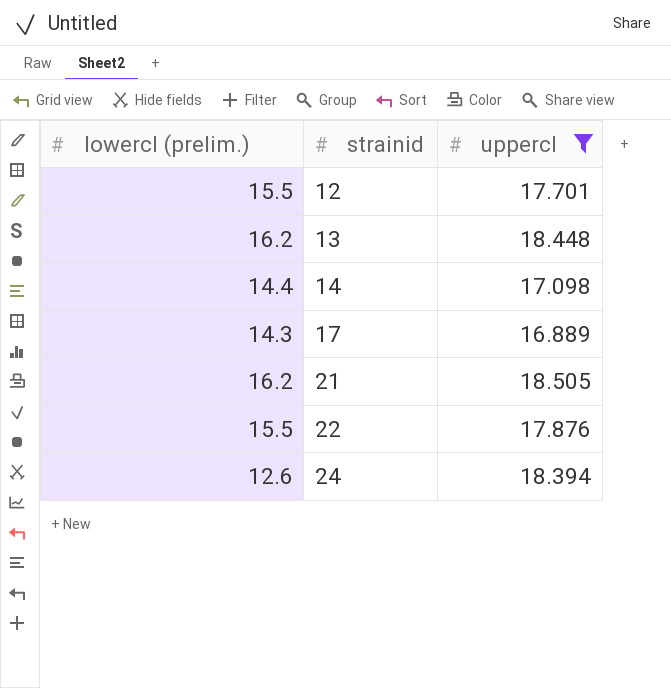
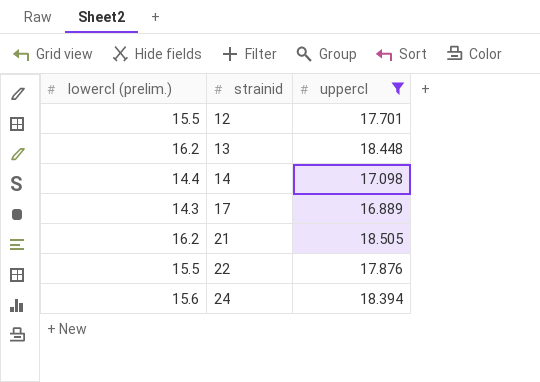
24 | lowercl (prelim.): 12.6 -> 15.6

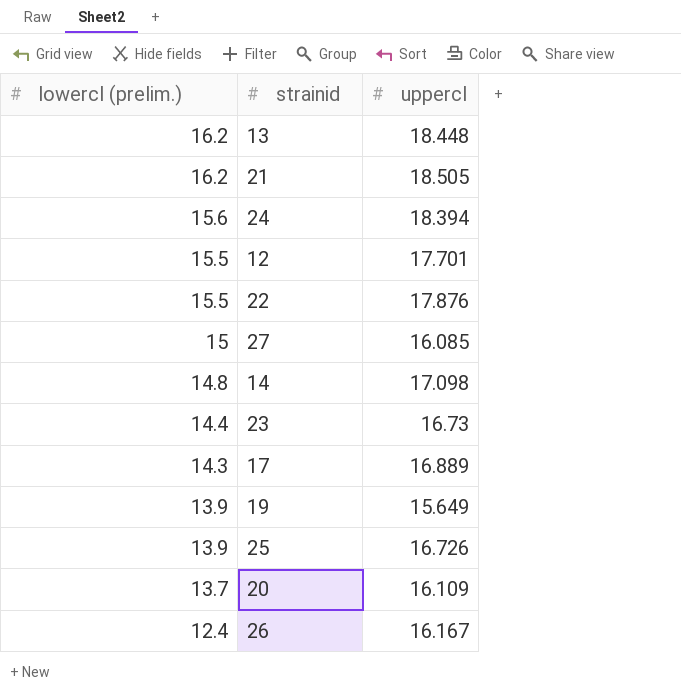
filter: uppercl >= 16.889 -> none
row order: strainid ascending -> lowercl (prelim.) descending
14 | lowercl (prelim.): 14.4 -> 14.8

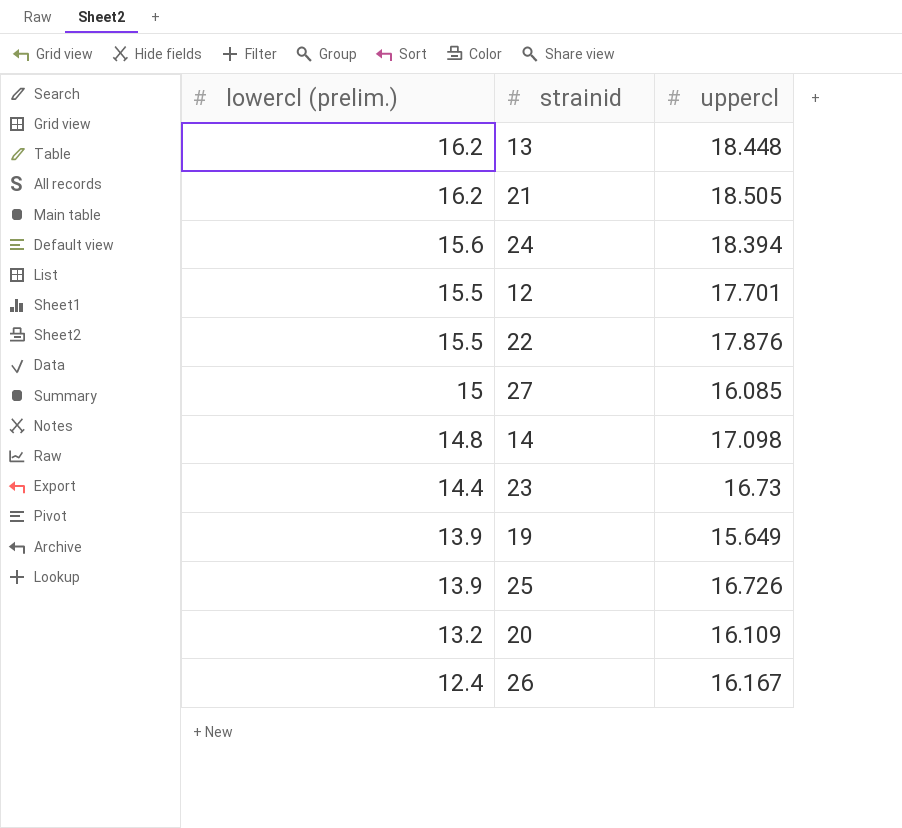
row 17: 14.3 | 16.889 -> none
20 | lowercl (prelim.): 13.7 -> 13.2

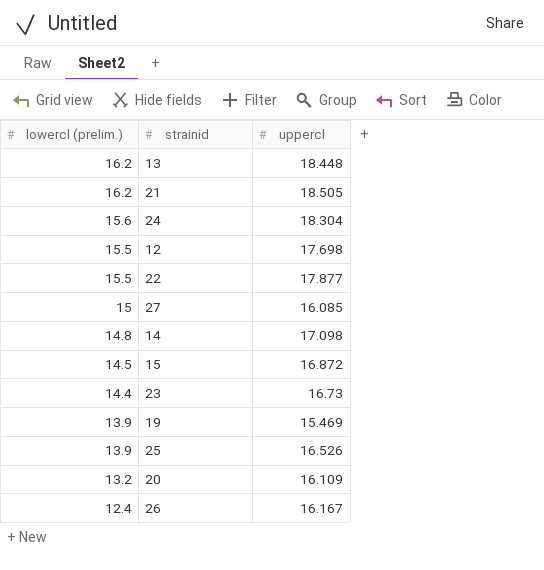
24 | uppercl: 18.394 -> 18.304
12 | uppercl: 17.701 -> 17.698
22 | uppercl: 17.876 -> 17.877
row 15: none -> 14.5 | 16.872
19 | uppercl: 15.649 -> 15.469
25 | uppercl: 16.726 -> 16.526

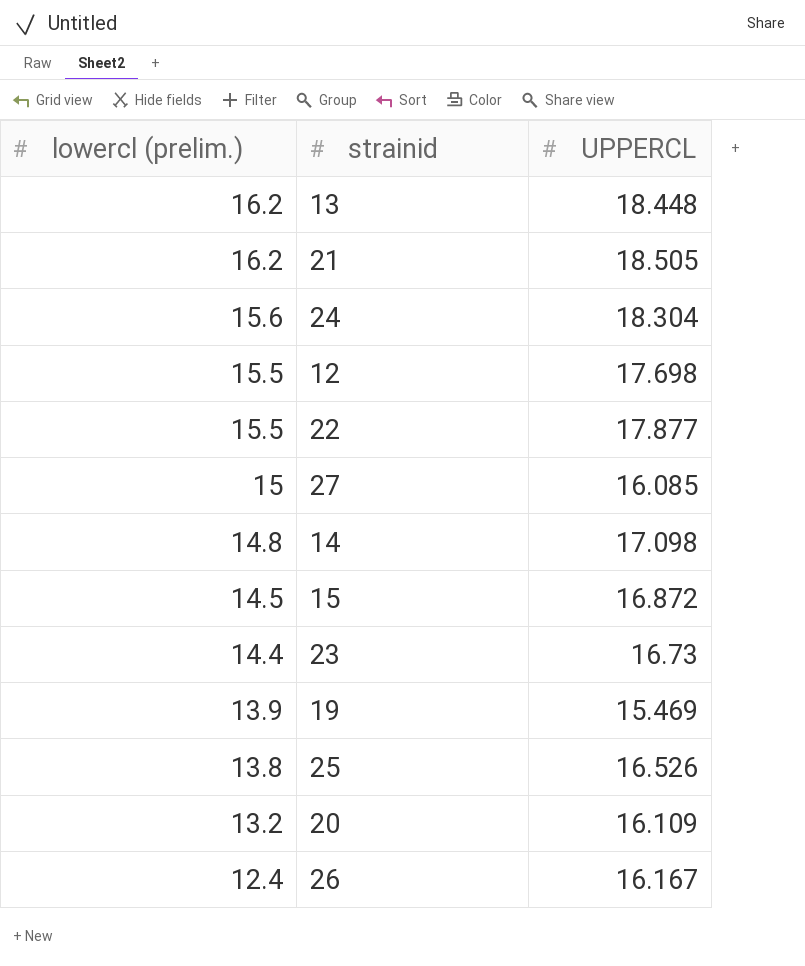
column name: uppercl -> UPPERCL
25 | lowercl (prelim.): 13.9 -> 13.8

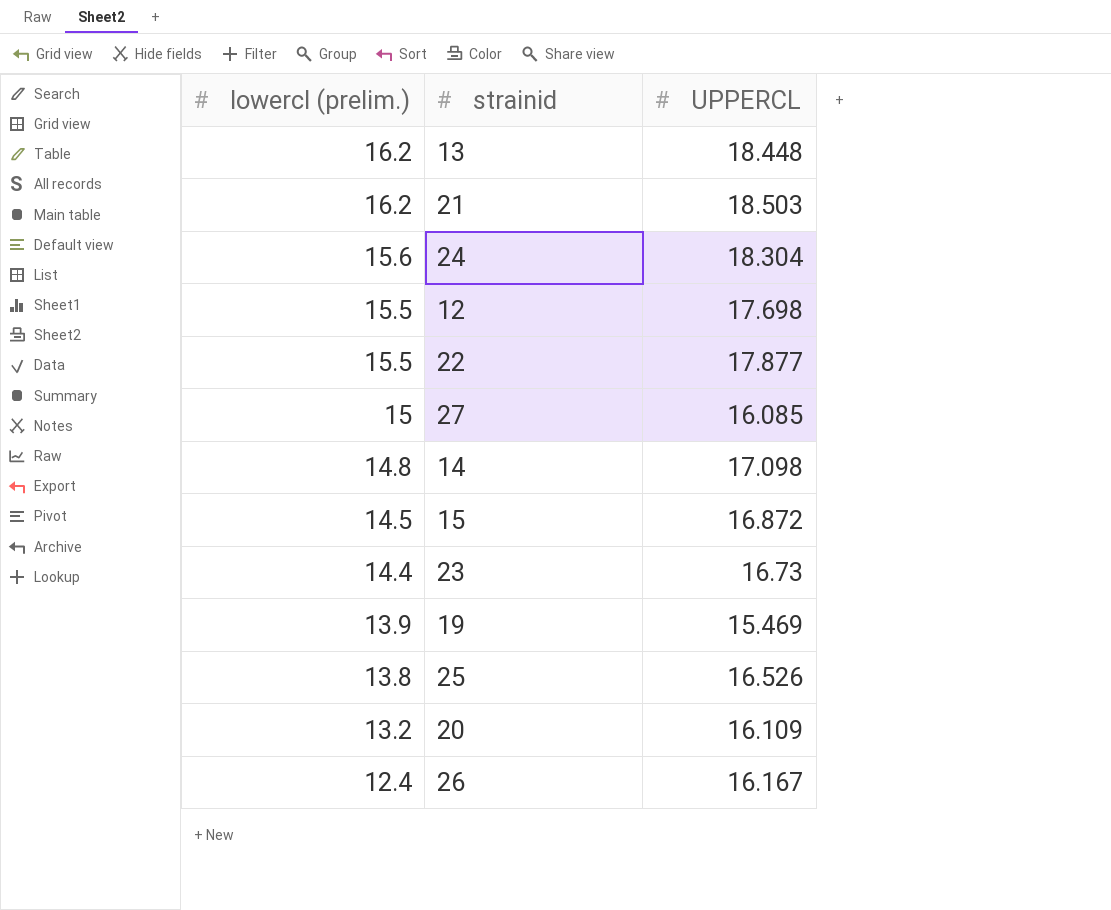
21 | UPPERCL: 18.505 -> 18.503

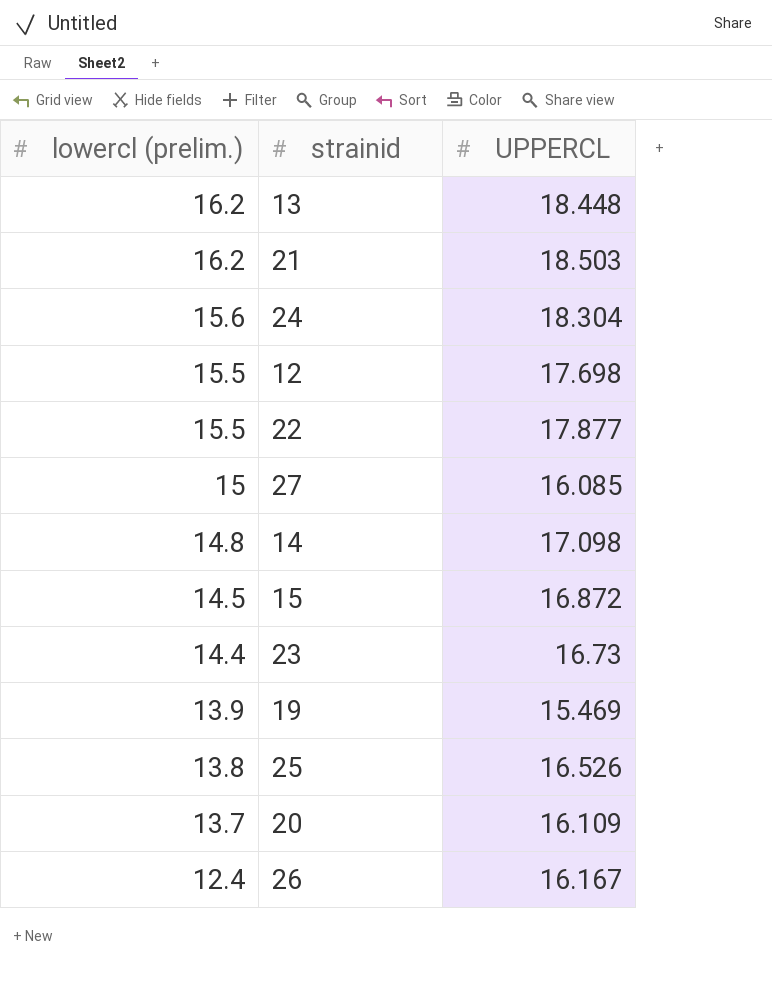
20 | lowercl (prelim.): 13.2 -> 13.7

